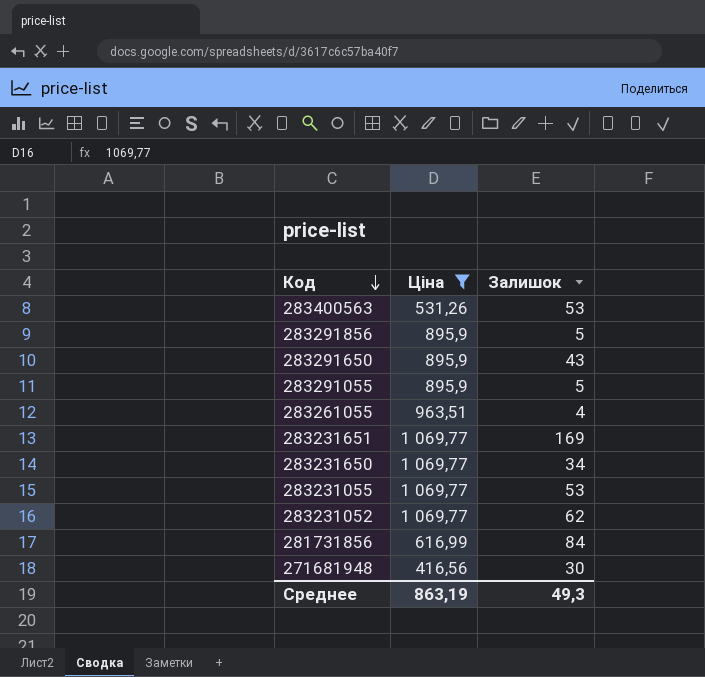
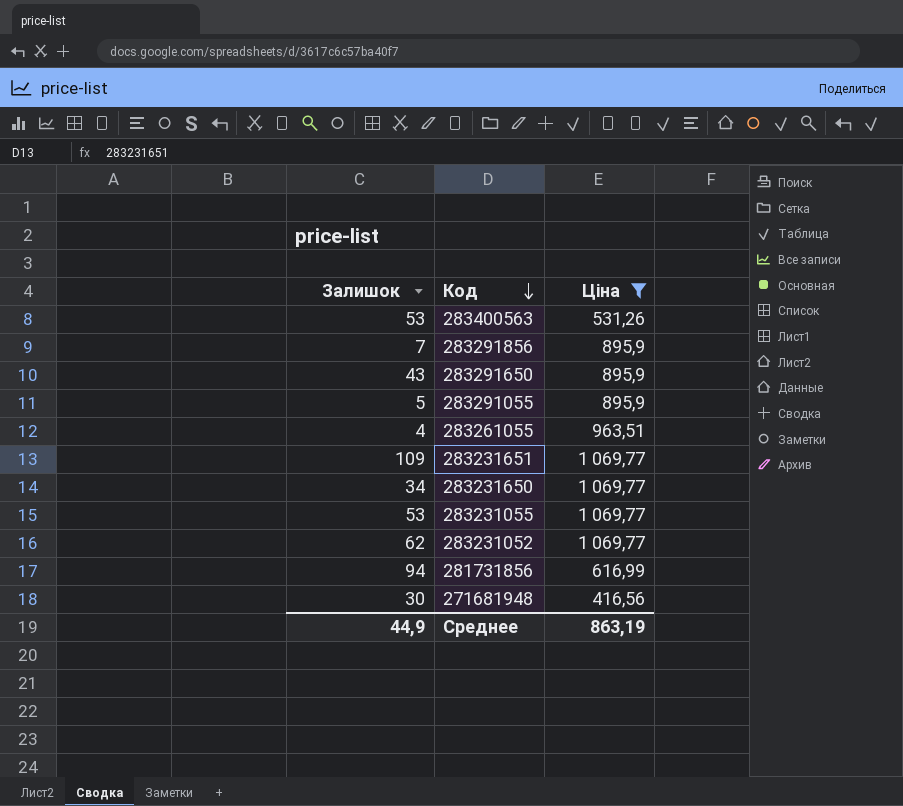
column Залишок | position: 3 -> 1
283291856 | Залишок: 5 -> 7
283231651 | Залишок: 169 -> 109
281731856 | Залишок: 84 -> 94
Среднее | Залишок: 49,3 -> 44,9

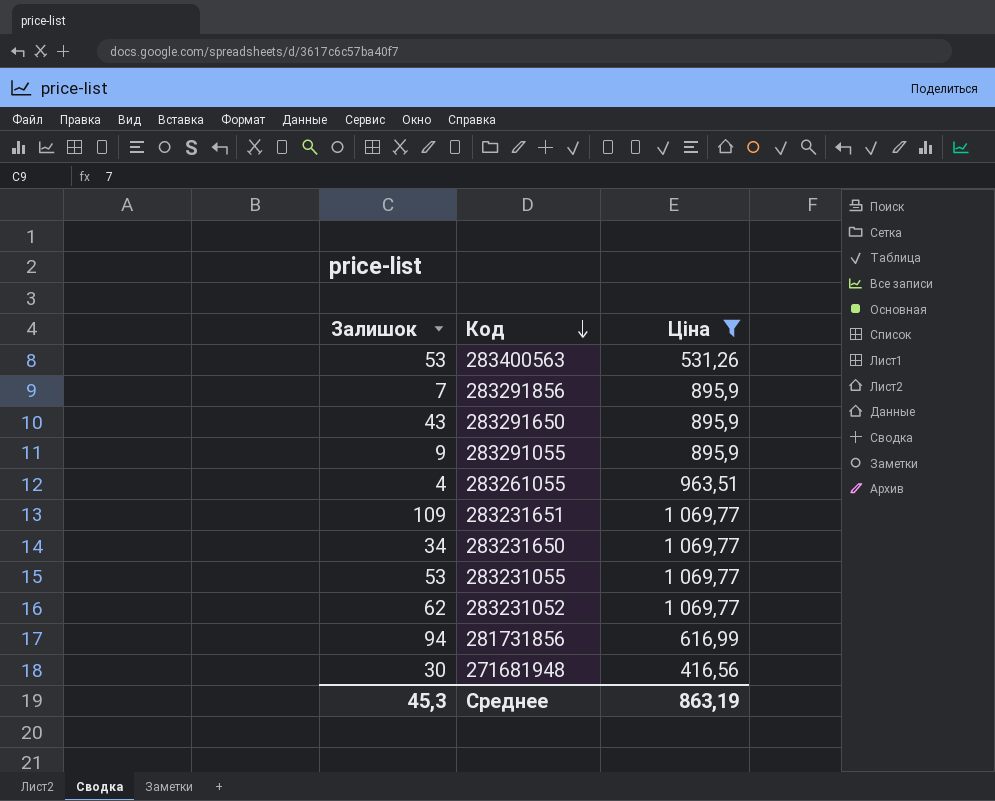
283291055 | Залишок: 5 -> 9
Среднее | Залишок: 44,9 -> 45,3

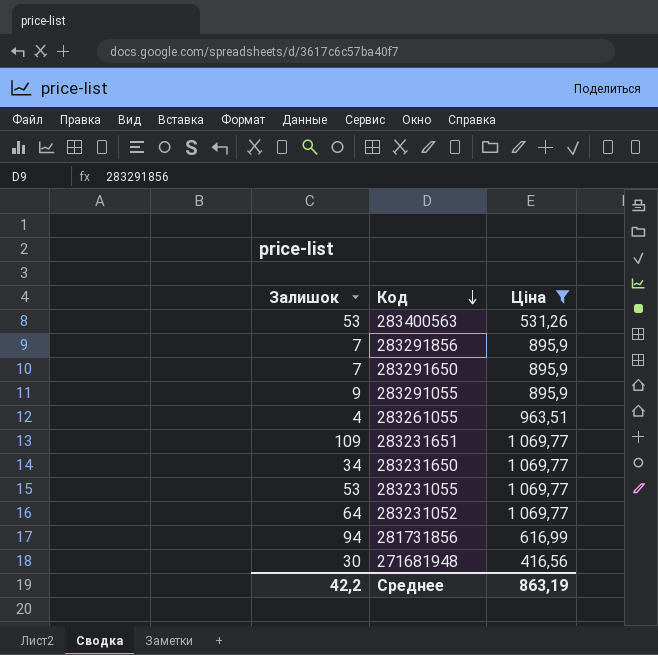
283291650 | Залишок: 43 -> 7
283231052 | Залишок: 62 -> 64
Среднее | Залишок: 45,3 -> 42,2

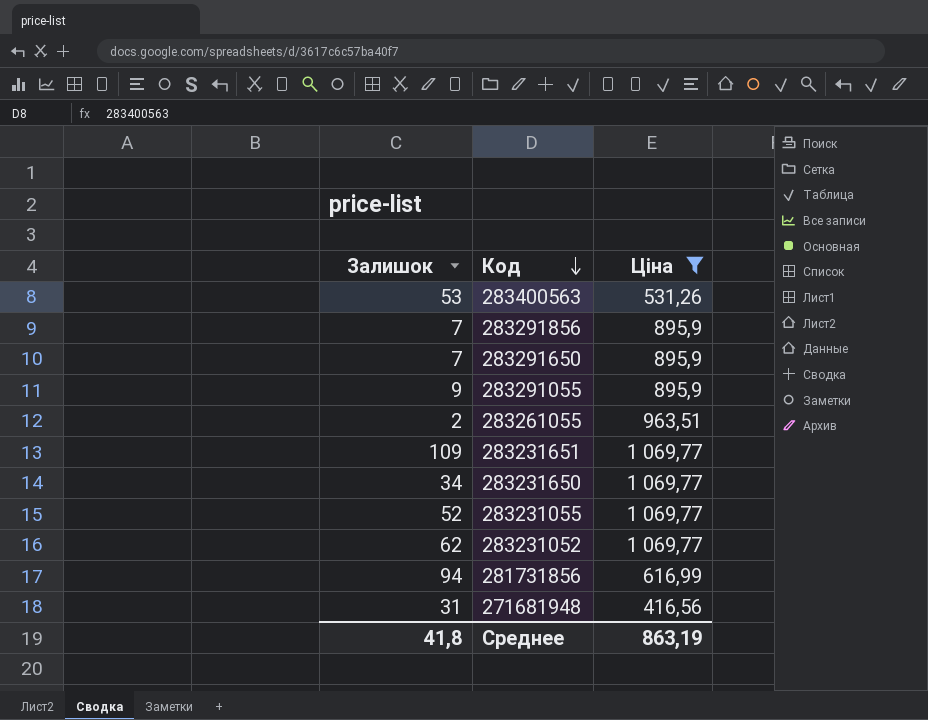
283261055 | Залишок: 4 -> 2
283231055 | Залишок: 53 -> 52
283231052 | Залишок: 64 -> 62
271681948 | Залишок: 30 -> 31
Среднее | Залишок: 42,2 -> 41,8

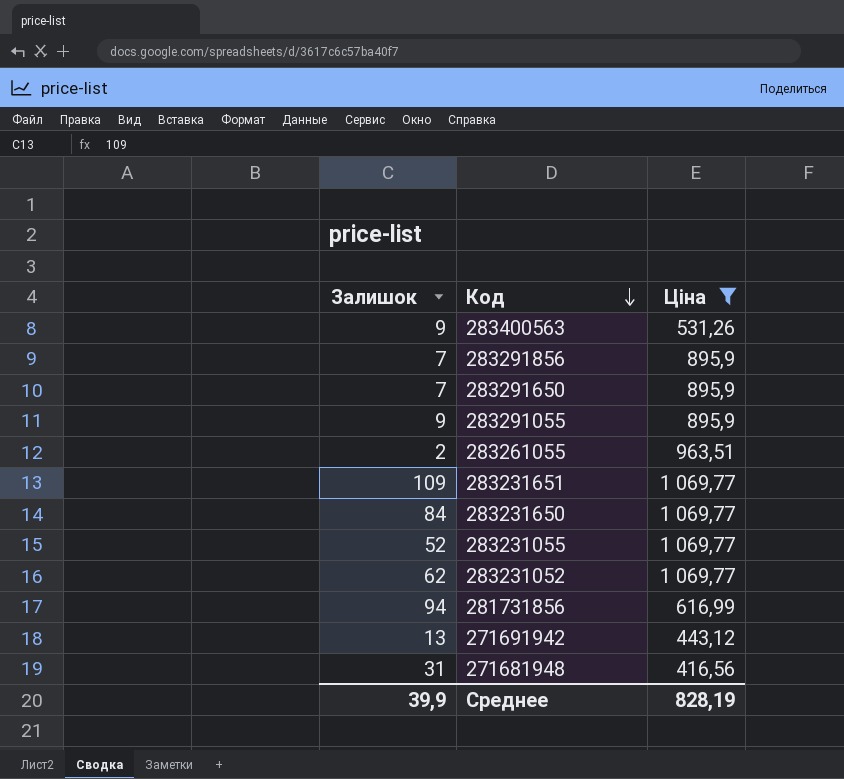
283400563 | Залишок: 53 -> 9
283231650 | Залишок: 34 -> 84
row 271691942: none -> 13 | 443,12
Среднее | Залишок: 41,8 -> 39,9
Среднее | Ціна: 863,19 -> 828,19

